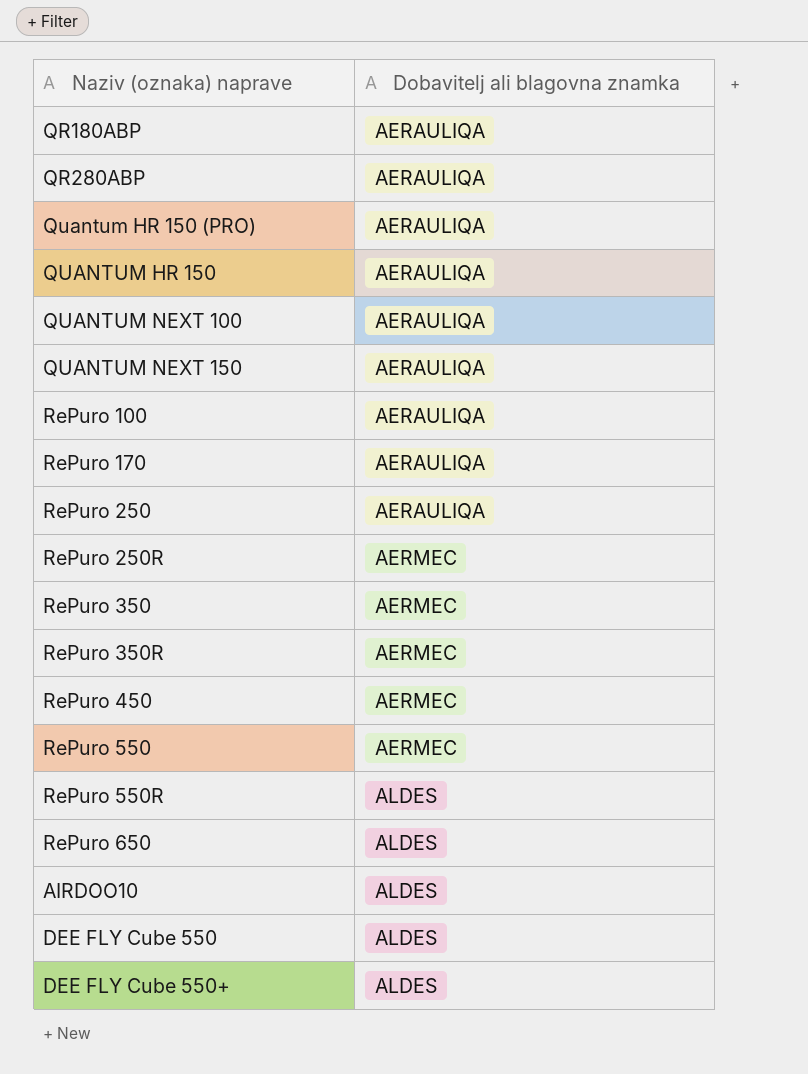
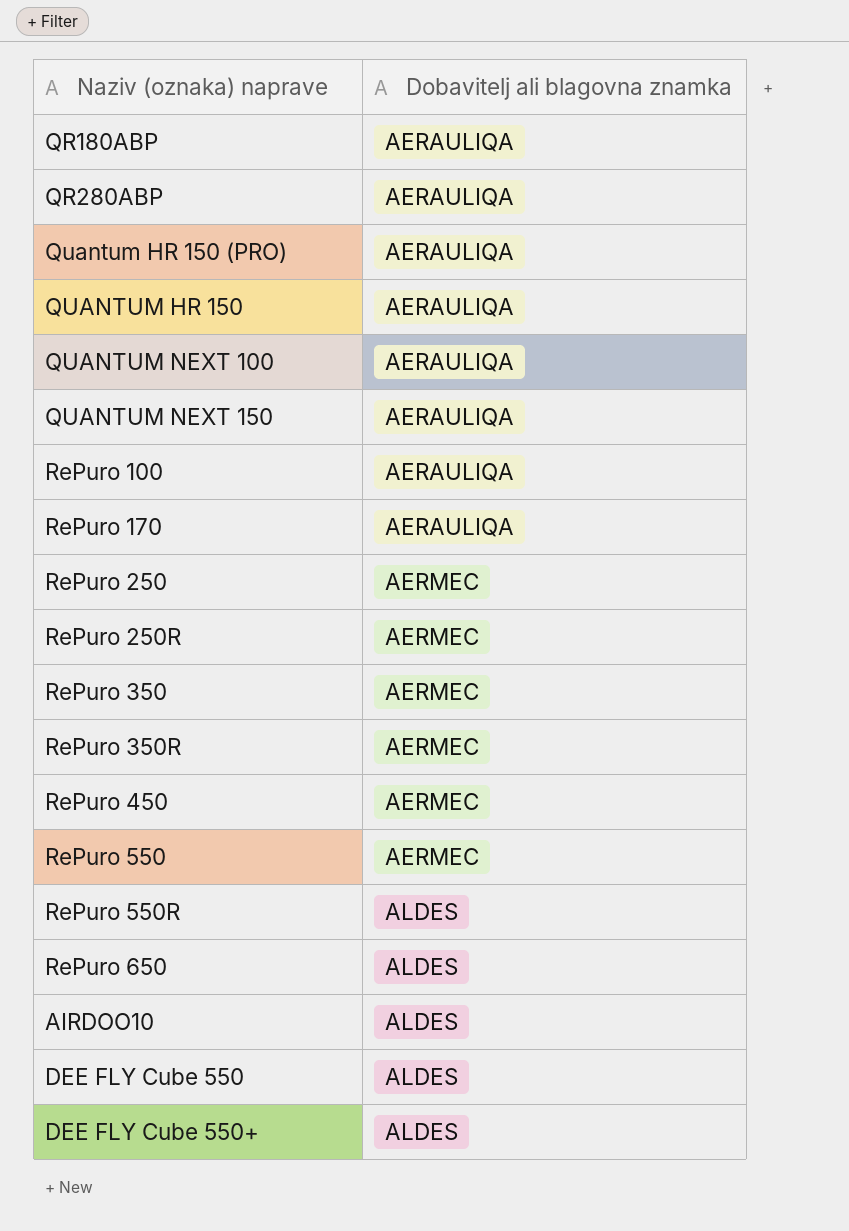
RePuro 250 | Dobavitelj ali blagovna znamka: AERAULIQA -> AERMEC

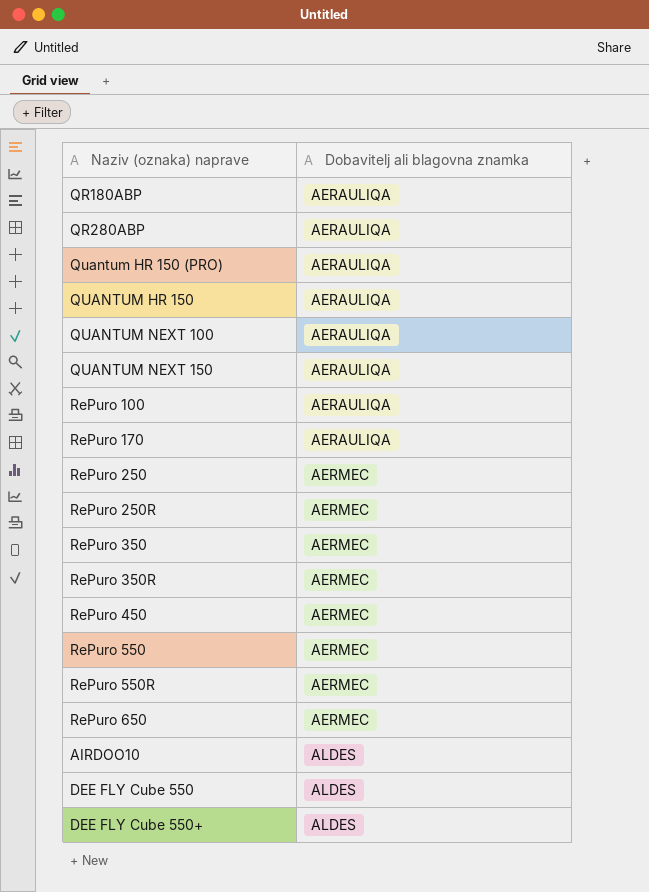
RePuro 550R | Dobavitelj ali blagovna znamka: ALDES -> AERMEC
RePuro 650 | Dobavitelj ali blagovna znamka: ALDES -> AERMEC

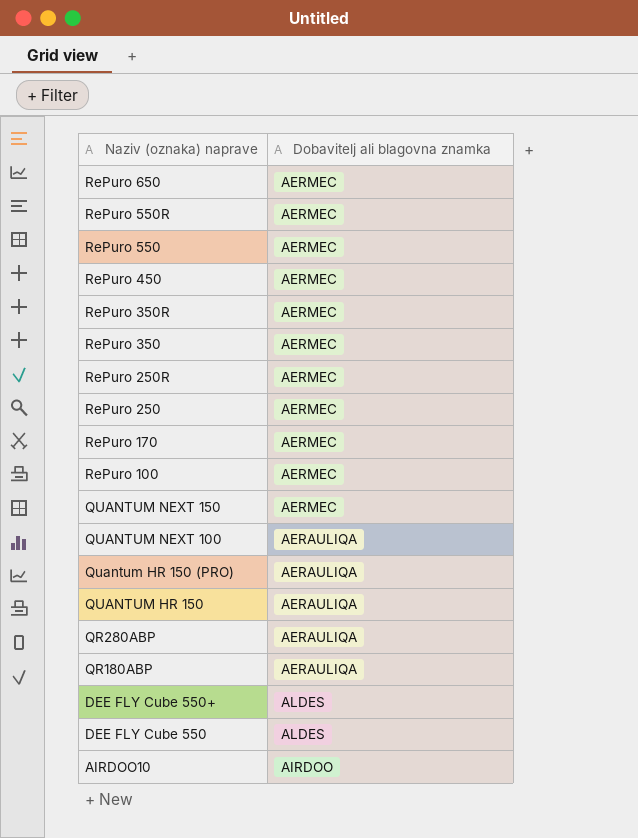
row order: Dobavitelj ali blagovna znamka ascending -> Naziv (oznaka) naprave descending
RePuro 170 | Dobavitelj ali blagovna znamka: AERAULIQA -> AERMEC
RePuro 100 | Dobavitelj ali blagovna znamka: AERAULIQA -> AERMEC
QUANTUM NEXT 150 | Dobavitelj ali blagovna znamka: AERAULIQA -> AERMEC
AIRDOO10 | Dobavitelj ali blagovna znamka: ALDES -> AIRDOO

